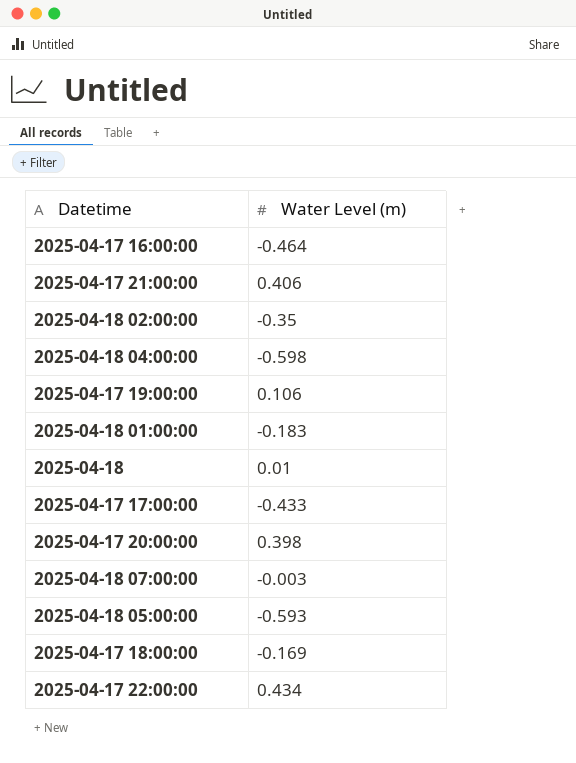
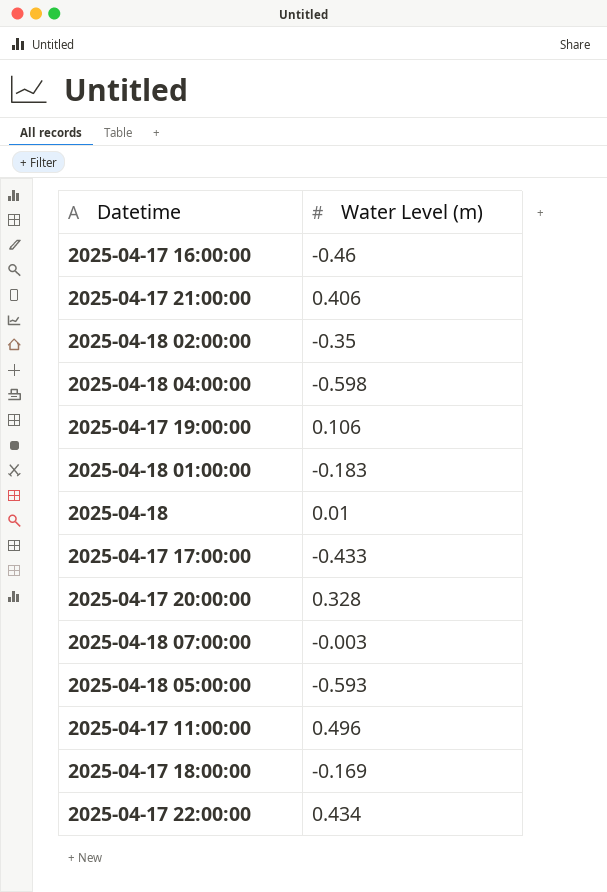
2025-04-17 16:00:00 | Water Level (m): -0.464 -> -0.46
2025-04-17 20:00:00 | Water Level (m): 0.398 -> 0.328
row 2025-04-17 11:00:00: none -> 0.496

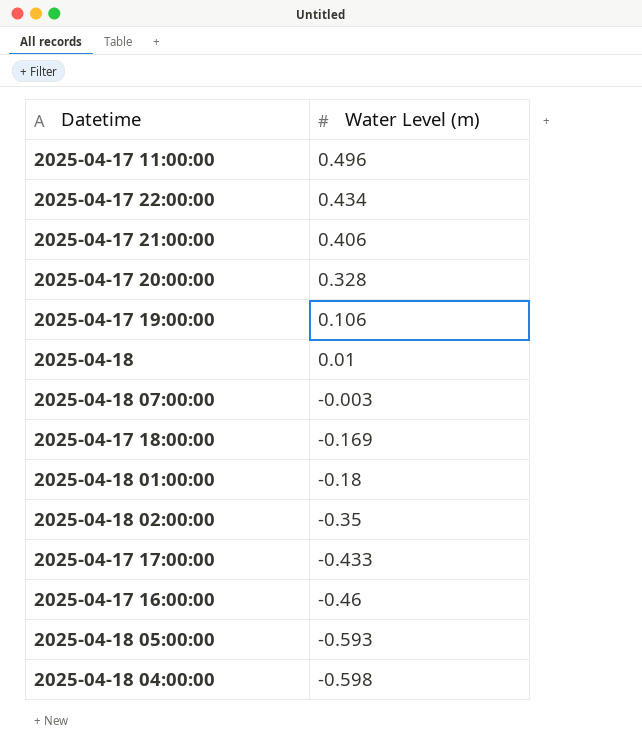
row order: none -> Water Level (m) descending
2025-04-18 01:00:00 | Water Level (m): -0.183 -> -0.18

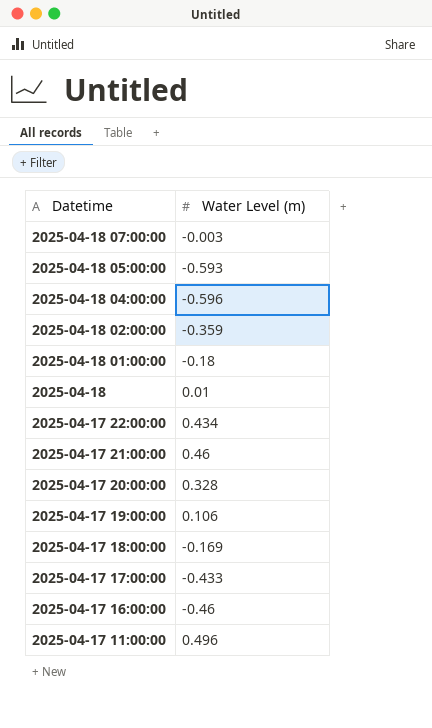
row order: Water Level (m) descending -> Datetime descending
2025-04-18 04:00:00 | Water Level (m): -0.598 -> -0.596
2025-04-18 02:00:00 | Water Level (m): -0.35 -> -0.359
2025-04-17 21:00:00 | Water Level (m): 0.406 -> 0.46

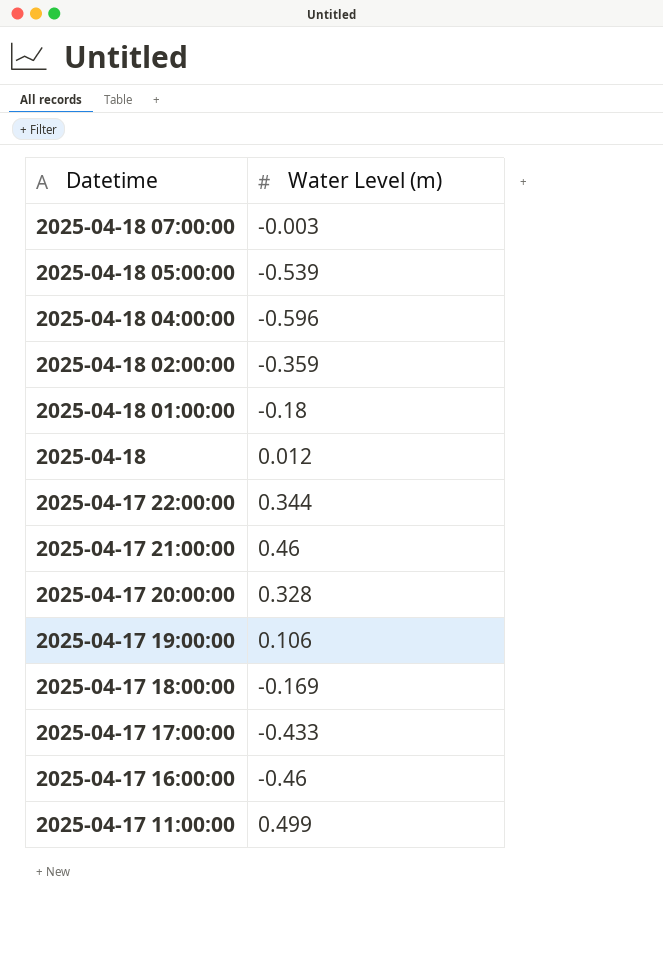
2025-04-18 05:00:00 | Water Level (m): -0.593 -> -0.539
2025-04-18 | Water Level (m): 0.01 -> 0.012
2025-04-17 22:00:00 | Water Level (m): 0.434 -> 0.344
2025-04-17 11:00:00 | Water Level (m): 0.496 -> 0.499

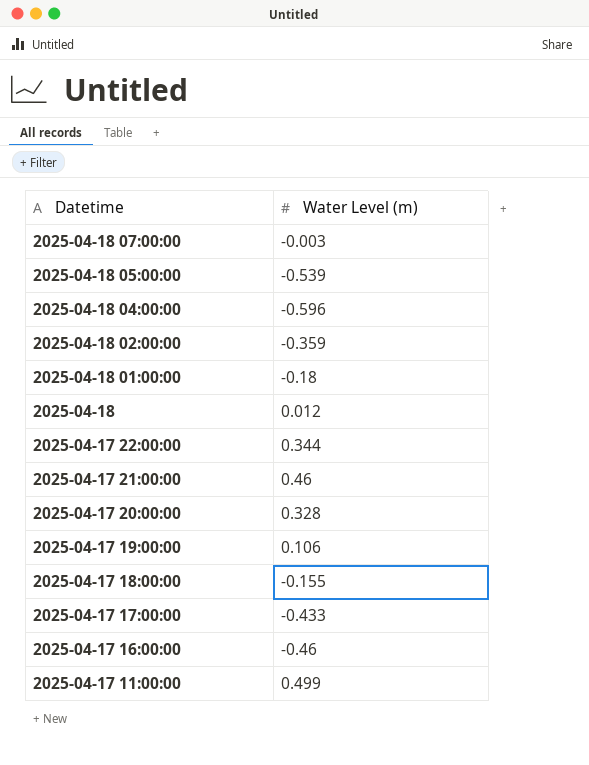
2025-04-17 18:00:00 | Water Level (m): -0.169 -> -0.155

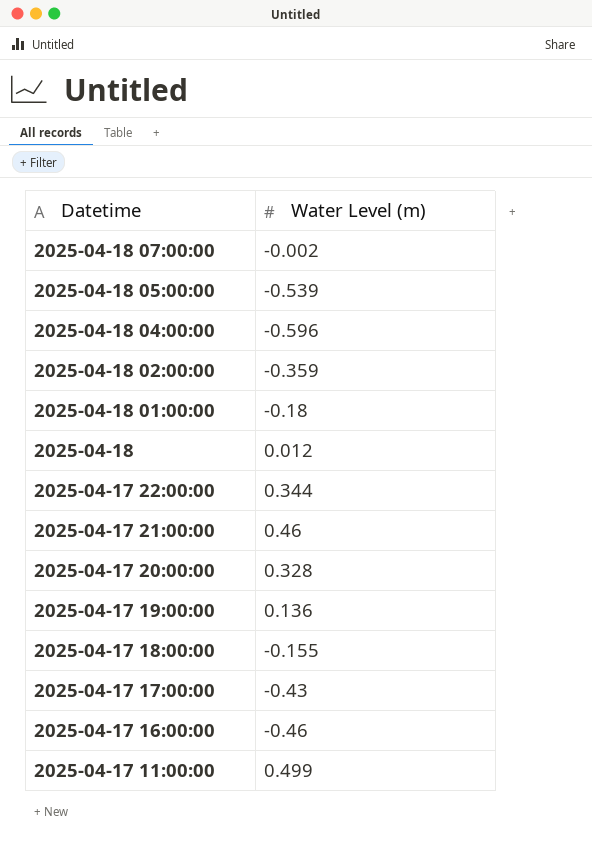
2025-04-18 07:00:00 | Water Level (m): -0.003 -> -0.002
2025-04-17 19:00:00 | Water Level (m): 0.106 -> 0.136
2025-04-17 17:00:00 | Water Level (m): -0.433 -> -0.43

